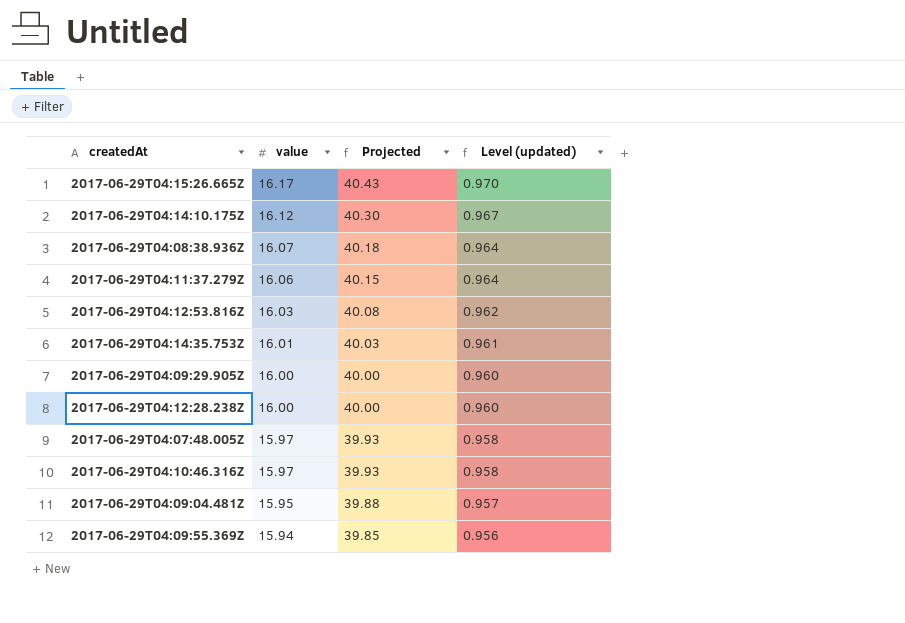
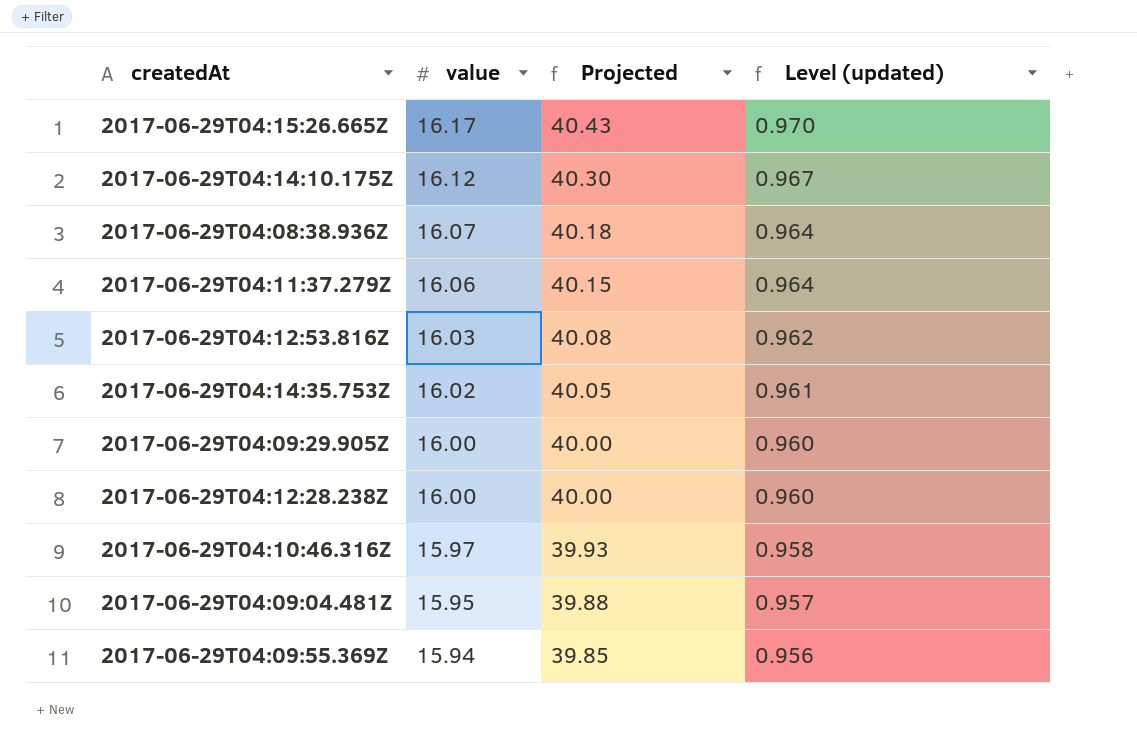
row 2017-06-29T04:07:48.005Z: 15.97 | 39.93 | 0.958 -> none
2017-06-29T04:14:35.753Z | value: 16.01 -> 16.02
2017-06-29T04:14:35.753Z | Projected: 40.03 -> 40.05

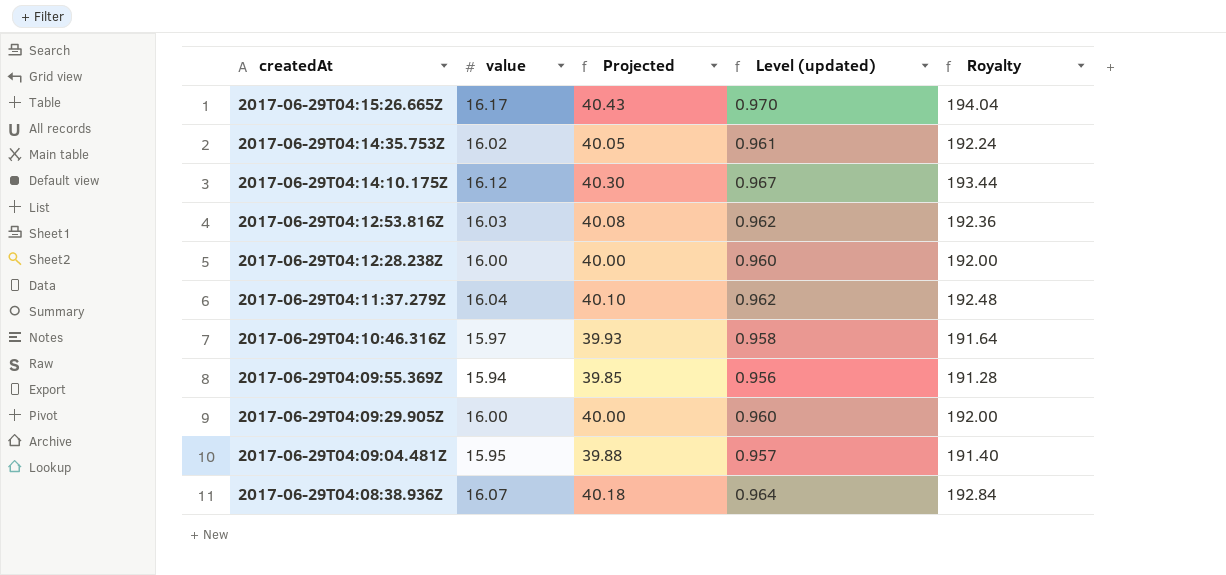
row order: value descending -> createdAt descending
column Royalty | formula: none -> [value] * 12
2017-06-29T04:11:37.279Z | value: 16.06 -> 16.04
2017-06-29T04:11:37.279Z | Projected: 40.15 -> 40.10
2017-06-29T04:11:37.279Z | Level (updated): 0.964 -> 0.962

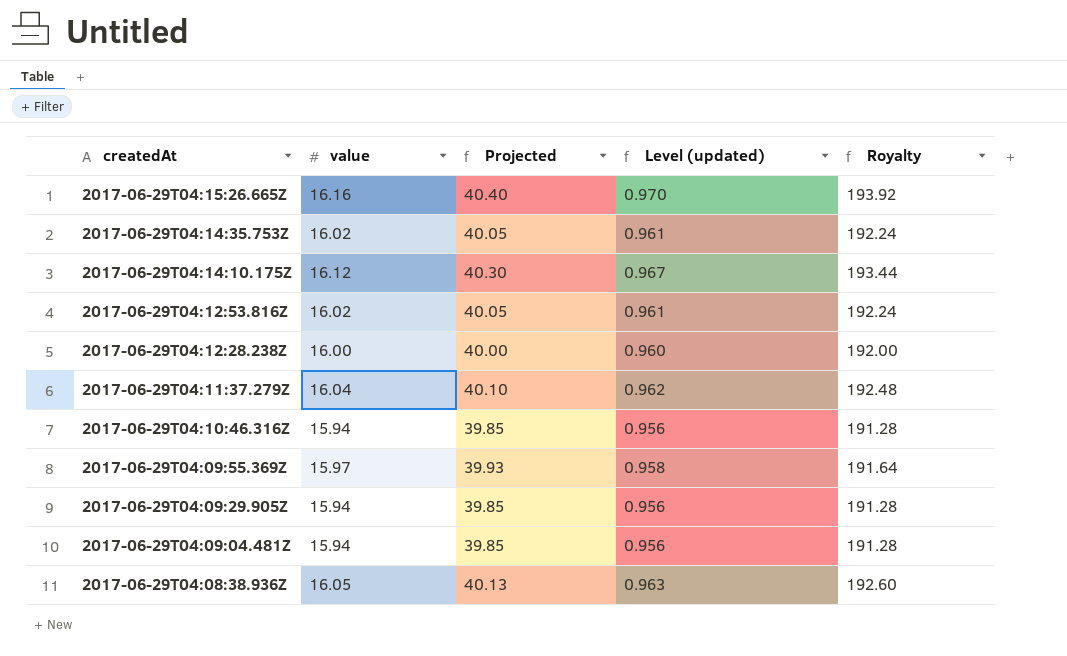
2017-06-29T04:15:26.665Z | value: 16.17 -> 16.16
2017-06-29T04:15:26.665Z | Projected: 40.43 -> 40.40
2017-06-29T04:15:26.665Z | Royalty: 194.04 -> 193.92
2017-06-29T04:12:53.816Z | value: 16.03 -> 16.02
2017-06-29T04:12:53.816Z | Projected: 40.08 -> 40.05
2017-06-29T04:12:53.816Z | Level (updated): 0.962 -> 0.961
2017-06-29T04:12:53.816Z | Royalty: 192.36 -> 192.24
2017-06-29T04:10:46.316Z | value: 15.97 -> 15.94
2017-06-29T04:10:46.316Z | Projected: 39.93 -> 39.85
2017-06-29T04:10:46.316Z | Level (updated): 0.958 -> 0.956
2017-06-29T04:10:46.316Z | Royalty: 191.64 -> 191.28
2017-06-29T04:09:55.369Z | value: 15.94 -> 15.97
2017-06-29T04:09:55.369Z | Projected: 39.85 -> 39.93
2017-06-29T04:09:55.369Z | Level (updated): 0.956 -> 0.958
2017-06-29T04:09:55.369Z | Royalty: 191.28 -> 191.64
2017-06-29T04:09:29.905Z | value: 16.00 -> 15.94
2017-06-29T04:09:29.905Z | Projected: 40.00 -> 39.85
2017-06-29T04:09:29.905Z | Level (updated): 0.960 -> 0.956
2017-06-29T04:09:29.905Z | Royalty: 192.00 -> 191.28
2017-06-29T04:09:04.481Z | value: 15.95 -> 15.94
2017-06-29T04:09:04.481Z | Projected: 39.88 -> 39.85
2017-06-29T04:09:04.481Z | Level (updated): 0.957 -> 0.956
2017-06-29T04:09:04.481Z | Royalty: 191.40 -> 191.28
2017-06-29T04:08:38.936Z | value: 16.07 -> 16.05
2017-06-29T04:08:38.936Z | Projected: 40.18 -> 40.13
2017-06-29T04:08:38.936Z | Level (updated): 0.964 -> 0.963
2017-06-29T04:08:38.936Z | Royalty: 192.84 -> 192.60

